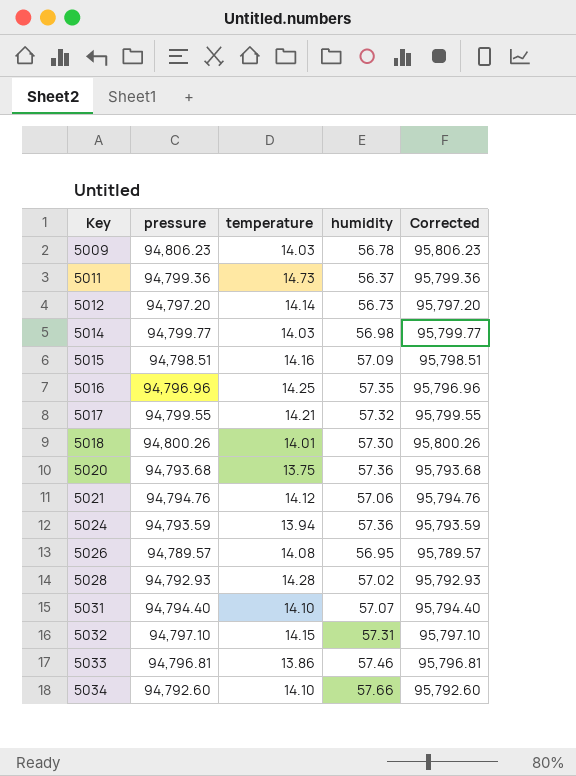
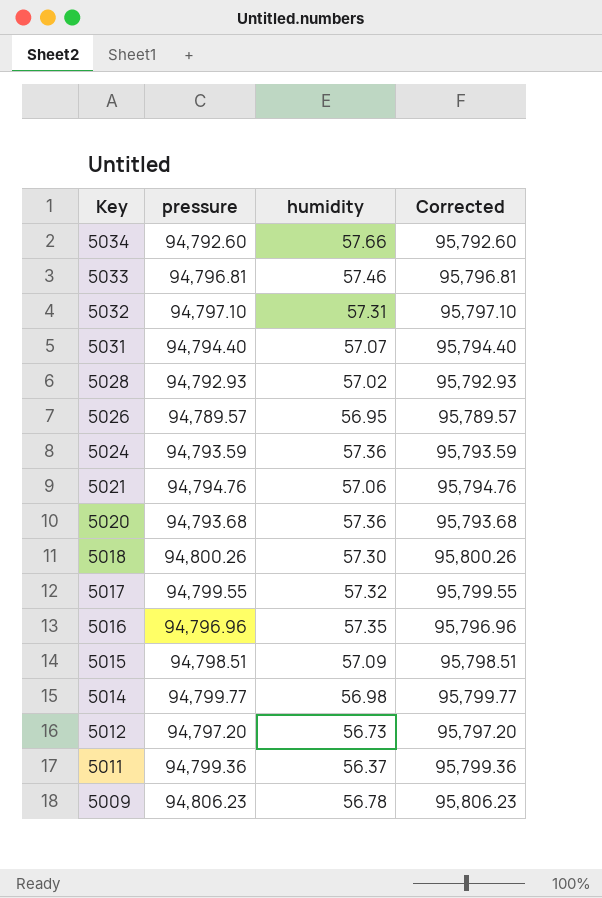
row order: Key ascending -> Key descending
column temperature | position: 3 -> none

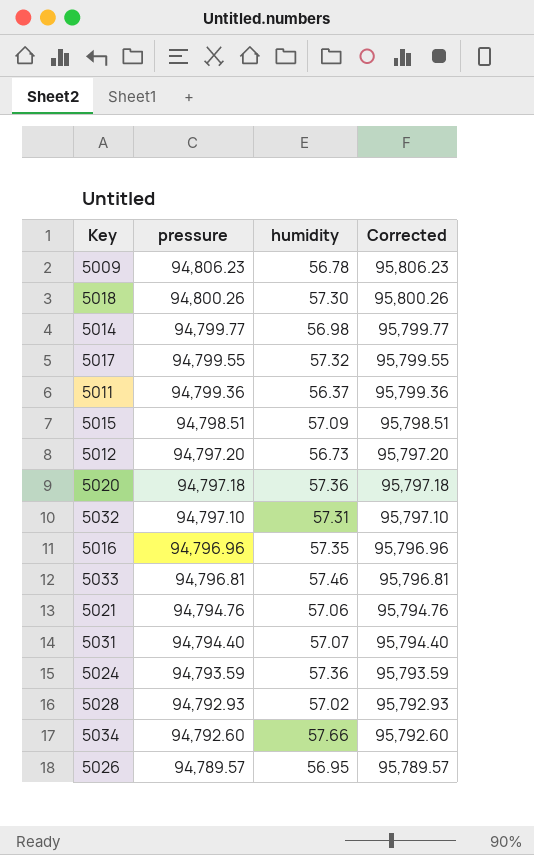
row order: Key descending -> pressure descending
5020 | pressure: 94,793.68 -> 94,797.18
5020 | Corrected: 95,793.68 -> 95,797.18

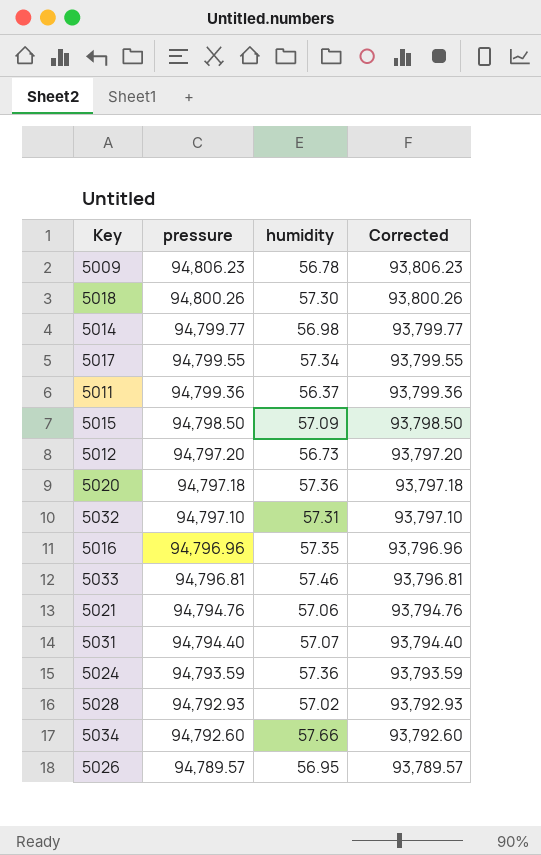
column Corrected | formula: [pressure] + 1000 -> [pressure] - 1000
5017 | humidity: 57.32 -> 57.34
5015 | pressure: 94,798.51 -> 94,798.50

